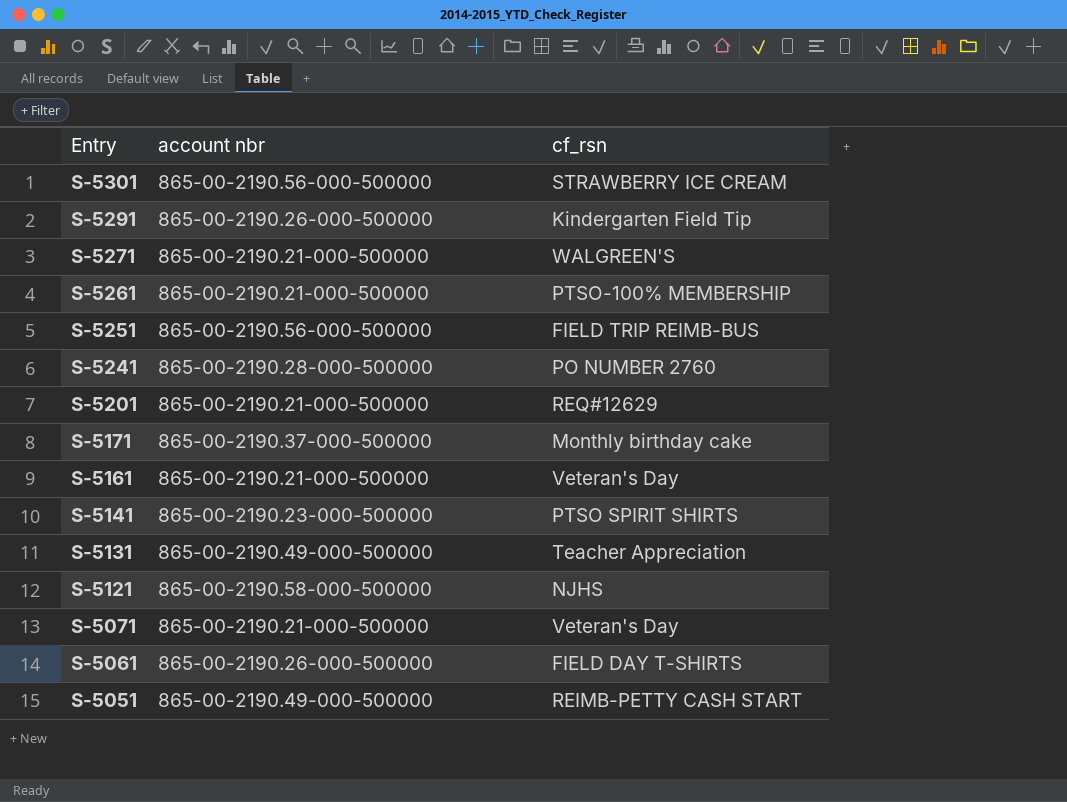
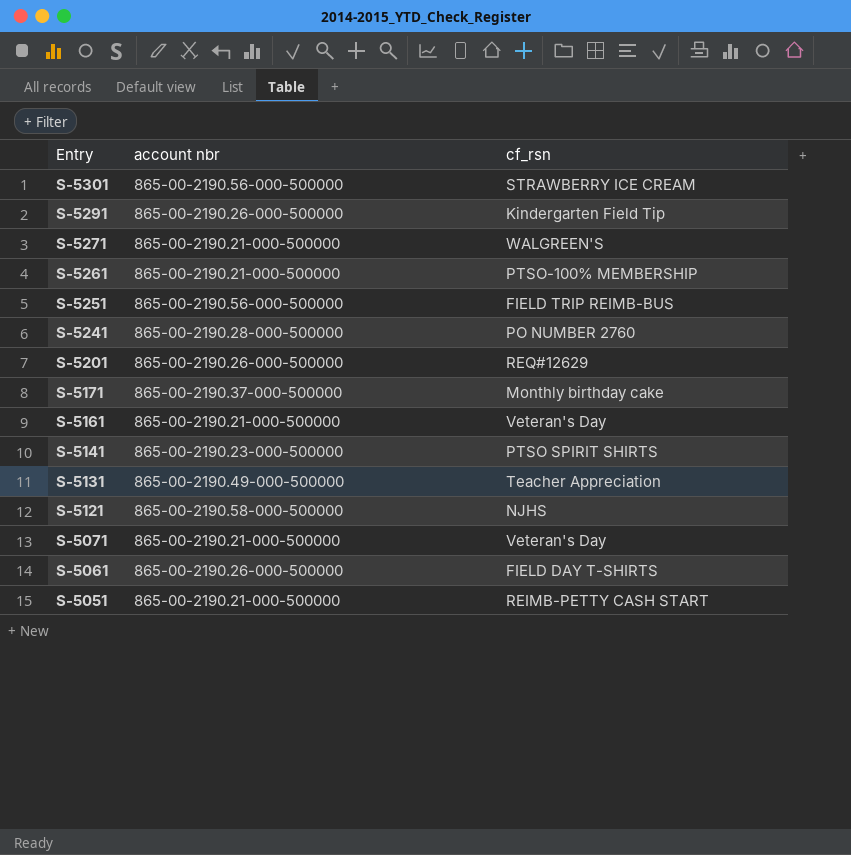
S-5201 | account nbr: 865-00-2190.21-000-500000 -> 865-00-2190.26-000-500000
S-5051 | account nbr: 865-00-2190.49-000-500000 -> 865-00-2190.21-000-500000

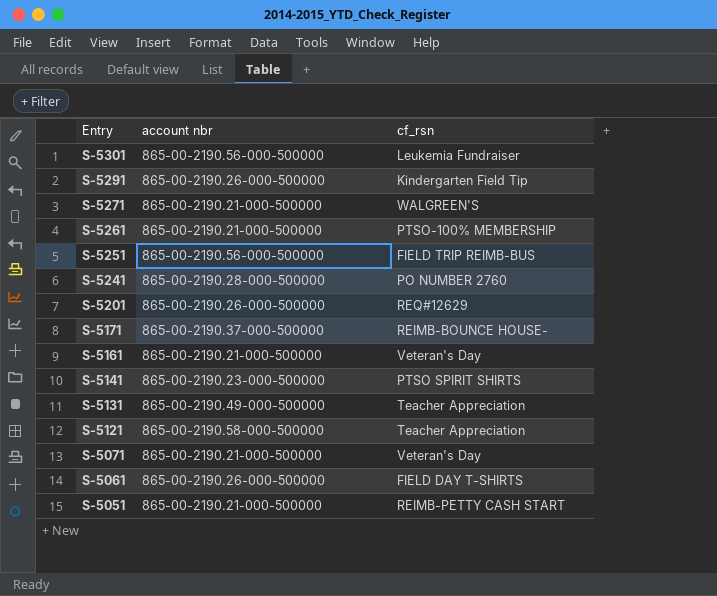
S-5301 | cf_rsn: STRAWBERRY ICE CREAM -> Leukemia Fundraiser
S-5171 | cf_rsn: Monthly birthday cake -> REIMB-BOUNCE HOUSE-
S-5121 | cf_rsn: NJHS -> Teacher Appreciation

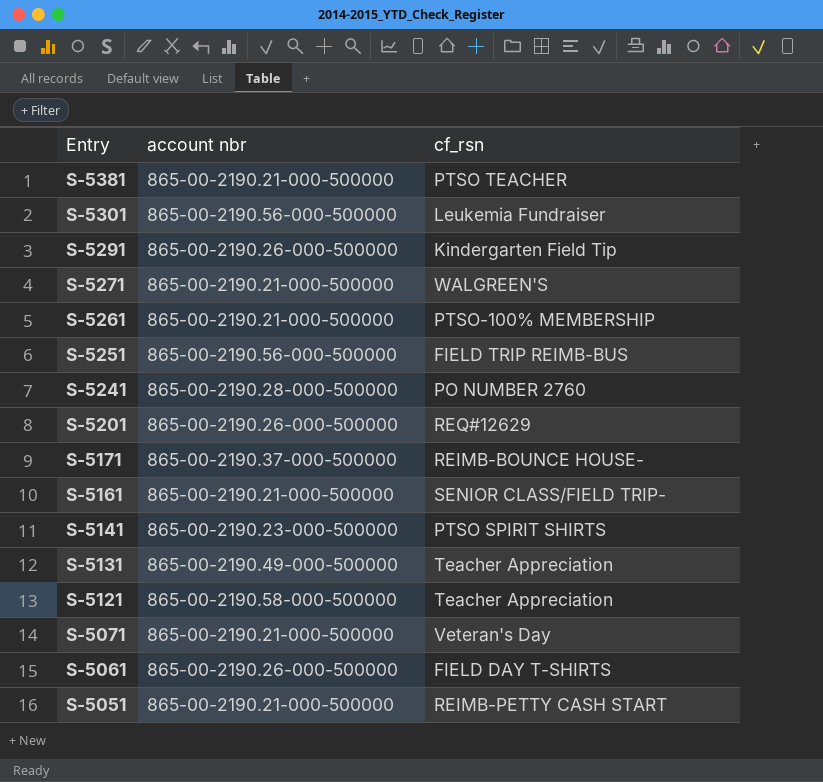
row S-5381: none -> 865-00-2190.21-000-500000 | PTSO TEACHER
S-5161 | cf_rsn: Veteran's Day -> SENIOR CLASS/FIELD TRIP-

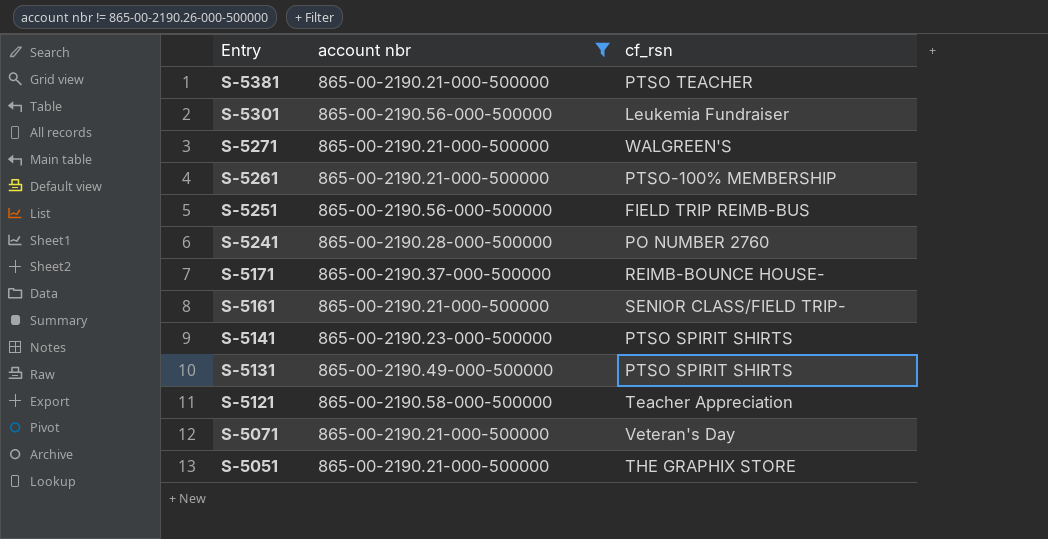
filter: none -> account nbr != 865-00-2190.26-000-500000
S-5131 | cf_rsn: Teacher Appreciation -> PTSO SPIRIT SHIRTS
S-5051 | cf_rsn: REIMB-PETTY CASH START -> THE GRAPHIX STORE

